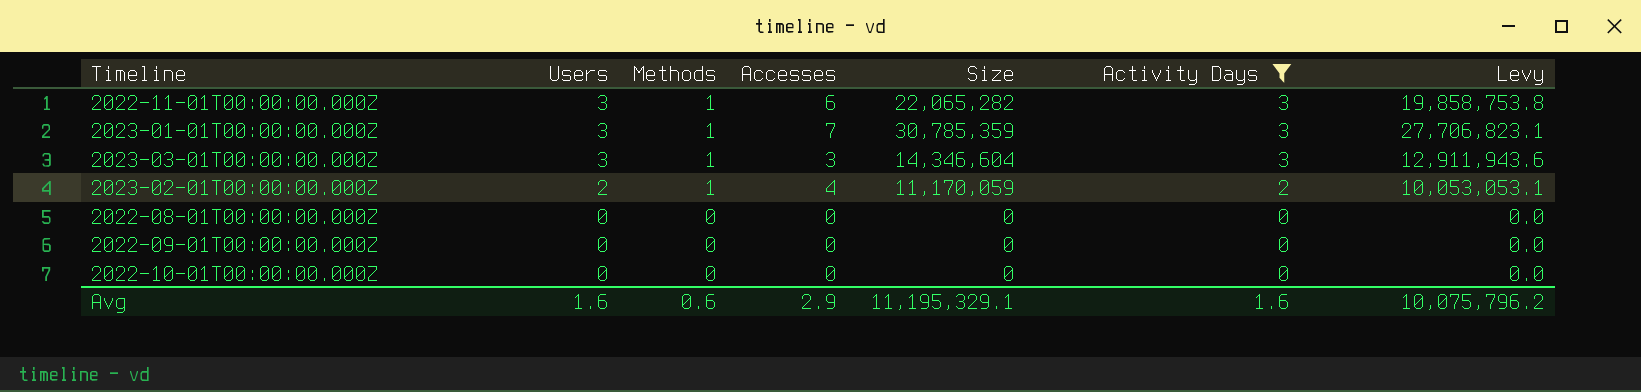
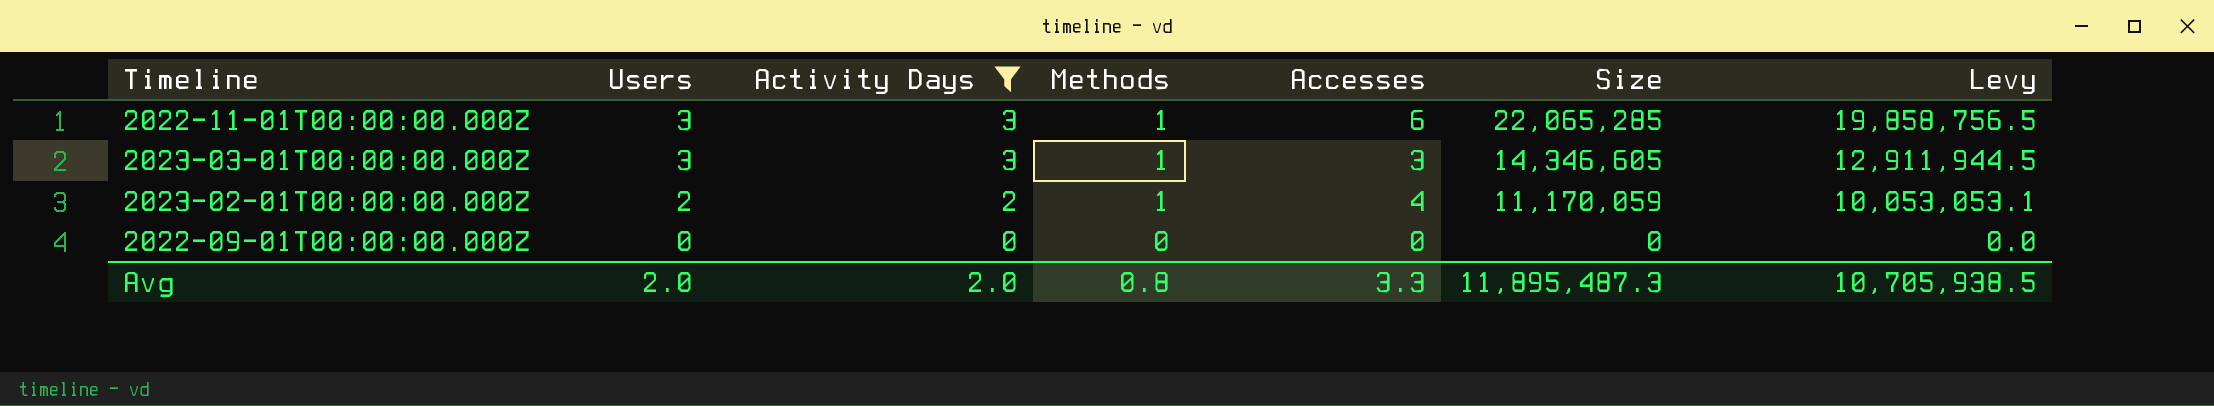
column Activity Days | position: 6 -> 3
row 2023-01-01T00:00:00.000Z: 3 | 1 | 7 | 30,785,359 | 3 | 27,706,823.1 -> none
row 2022-08-01T00:00:00.000Z: 0 | 0 | 0 | 0 | 0 | 0.0 -> none
row 2022-10-01T00:00:00.000Z: 0 | 0 | 0 | 0 | 0 | 0.0 -> none
2022-11-01T00:00:00.000Z | Size: 22,065,282 -> 22,065,285
2022-11-01T00:00:00.000Z | Levy: 19,858,753.8 -> 19,858,756.5
2023-03-01T00:00:00.000Z | Size: 14,346,604 -> 14,346,605
2023-03-01T00:00:00.000Z | Levy: 12,911,943.6 -> 12,911,944.5
Avg | Users: 1.6 -> 2.0
Avg | Activity Days: 1.6 -> 2.0
Avg | Methods: 0.6 -> 0.8
Avg | Accesses: 2.9 -> 3.3
Avg | Size: 11,195,329.1 -> 11,895,487.3
Avg | Levy: 10,075,796.2 -> 10,705,938.5

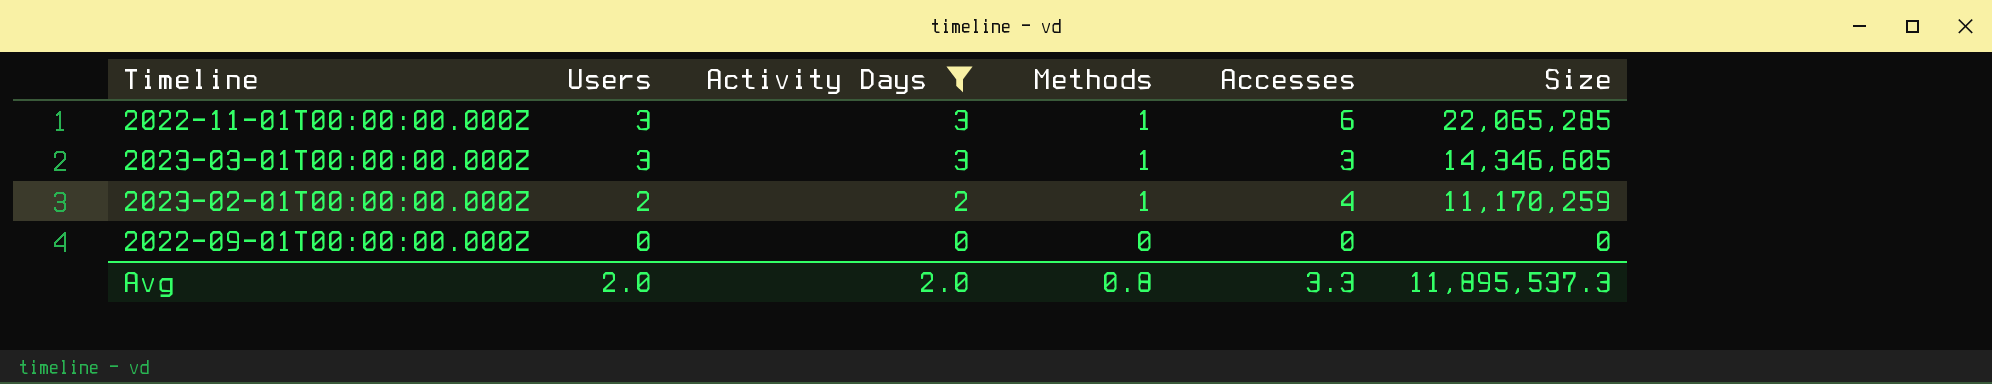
column Levy | formula: [Size] * 0.9 -> none
2023-02-01T00:00:00.000Z | Size: 11,170,059 -> 11,170,259
Avg | Size: 11,895,487.3 -> 11,895,537.3

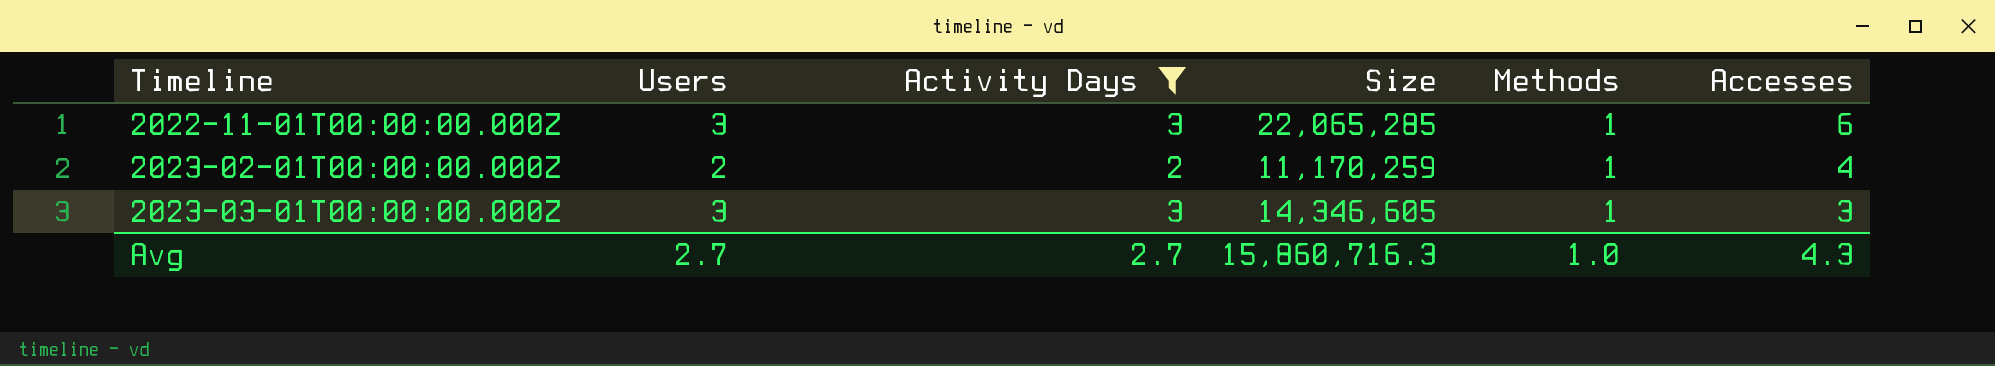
row order: Users descending -> Timeline ascending
column Size | position: 6 -> 4
row 2022-09-01T00:00:00.000Z: 0 | 0 | 0 | 0 | 0 -> none
Avg | Users: 2.0 -> 2.7
Avg | Activity Days: 2.0 -> 2.7
Avg | Size: 11,895,537.3 -> 15,860,716.3
Avg | Methods: 0.8 -> 1.0
Avg | Accesses: 3.3 -> 4.3

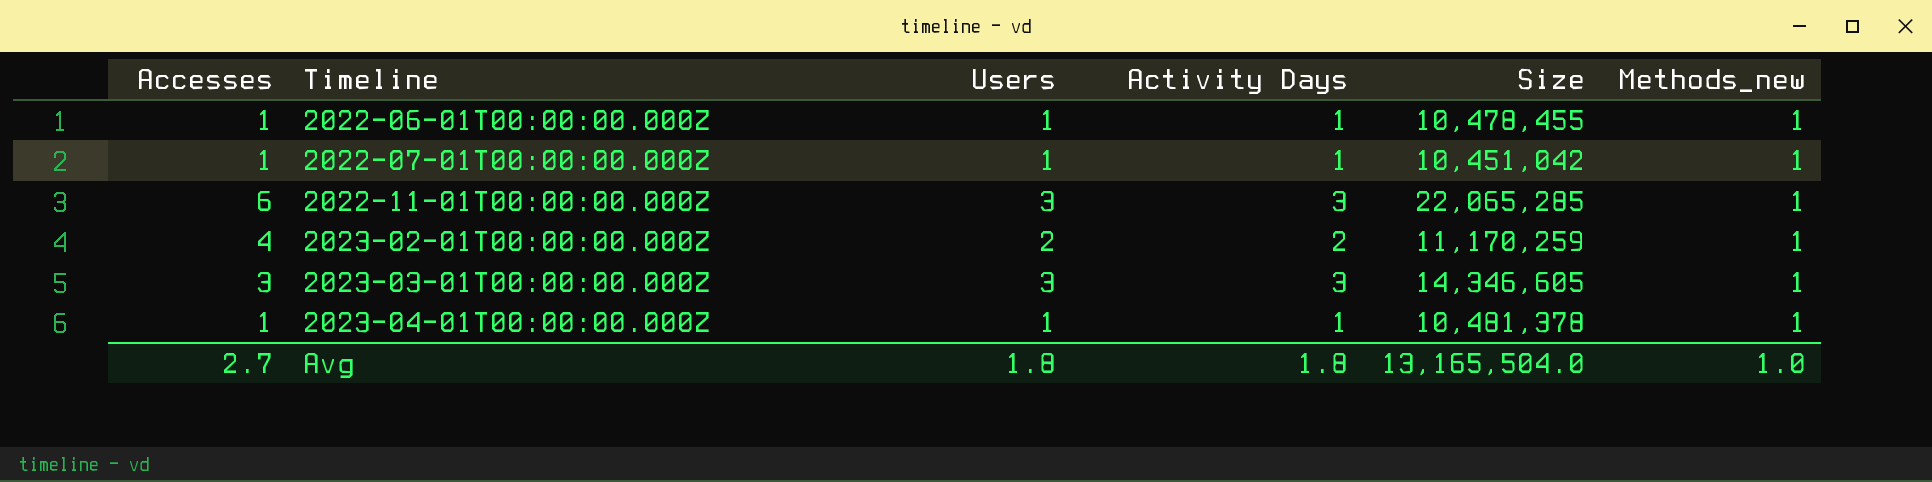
filter: Activity Days != 1 -> none
column Accesses | position: 6 -> 1
column name: Methods -> Methods_new
Avg | Accesses: 4.3 -> 2.7
Avg | Users: 2.7 -> 1.8
Avg | Activity Days: 2.7 -> 1.8
Avg | Size: 15,860,716.3 -> 13,165,504.0

